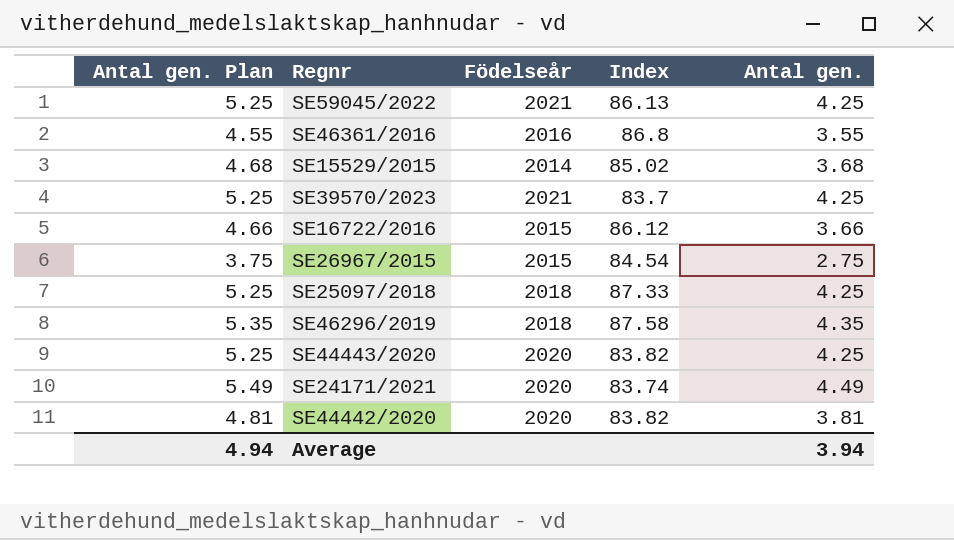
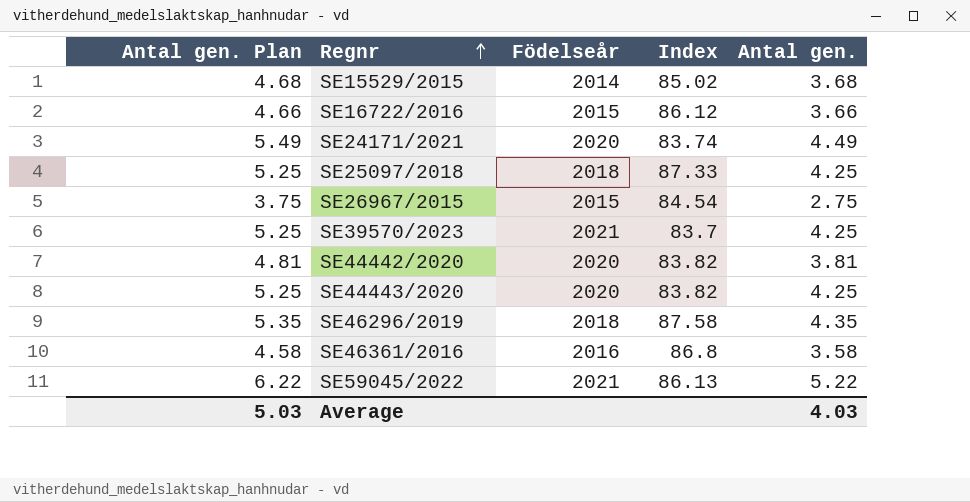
row order: none -> Regnr ascending
SE46361/2016 | Antal gen. Plan: 4.55 -> 4.58
SE46361/2016 | Antal gen.: 3.55 -> 3.58
SE59045/2022 | Antal gen. Plan: 5.25 -> 6.22
SE59045/2022 | Antal gen.: 4.25 -> 5.22
Average | Antal gen. Plan: 4.94 -> 5.03
Average | Antal gen.: 3.94 -> 4.03

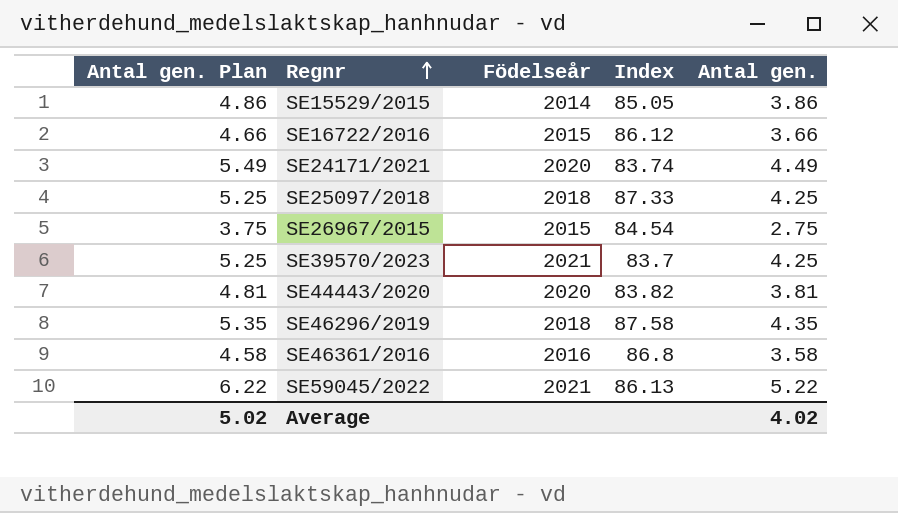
row SE44442/2020: 4.81 | 2020 | 83.82 | 3.81 -> none
SE15529/2015 | Antal gen. Plan: 4.68 -> 4.86
SE15529/2015 | Index: 85.02 -> 85.05
SE15529/2015 | Antal gen.: 3.68 -> 3.86
SE44443/2020 | Antal gen. Plan: 5.25 -> 4.81
SE44443/2020 | Antal gen.: 4.25 -> 3.81
Average | Antal gen. Plan: 5.03 -> 5.02
Average | Antal gen.: 4.03 -> 4.02

